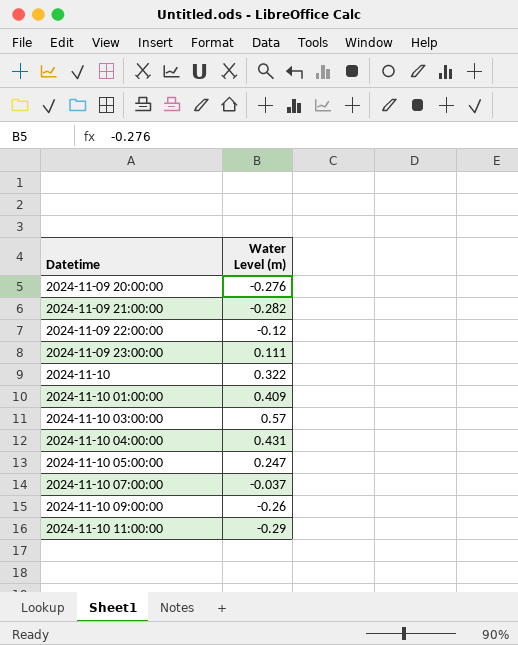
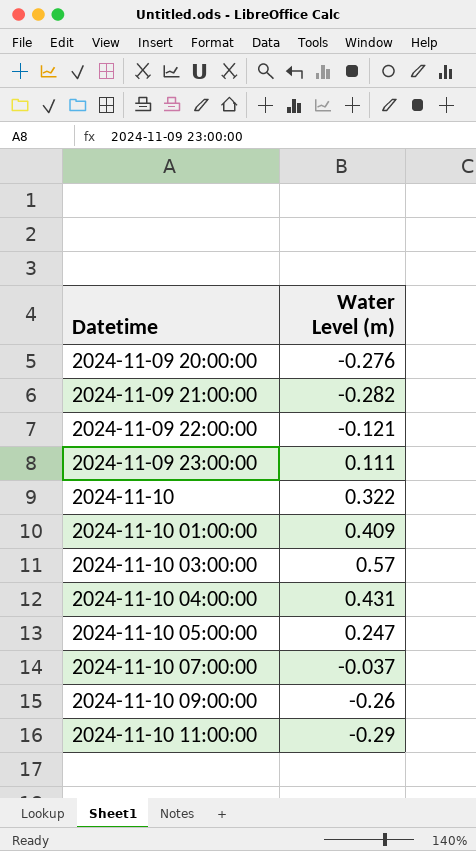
2024-11-09 22:00:00 | Water Level (m): -0.12 -> -0.121

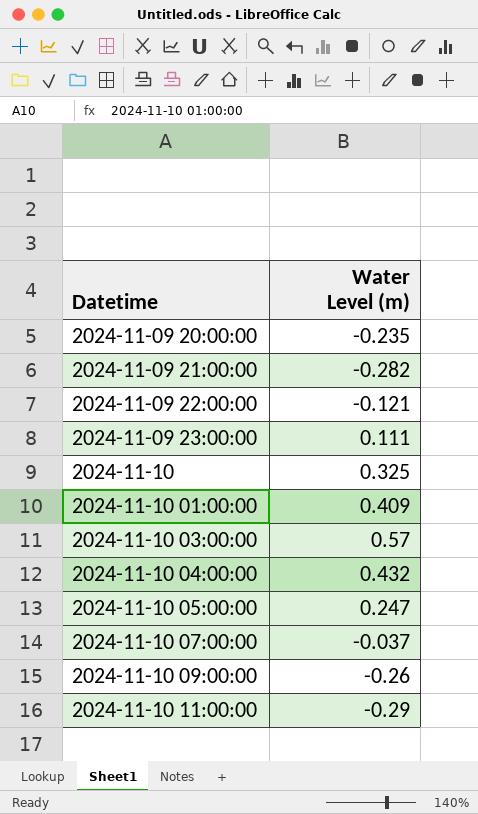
2024-11-09 20:00:00 | Water Level (m): -0.276 -> -0.235
2024-11-10 | Water Level (m): 0.322 -> 0.325
2024-11-10 04:00:00 | Water Level (m): 0.431 -> 0.432

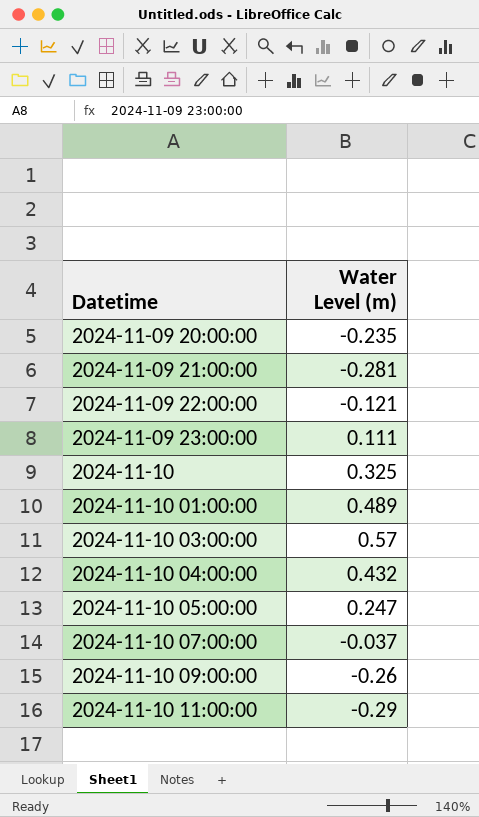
2024-11-09 21:00:00 | Water Level (m): -0.282 -> -0.281
2024-11-10 01:00:00 | Water Level (m): 0.409 -> 0.489

